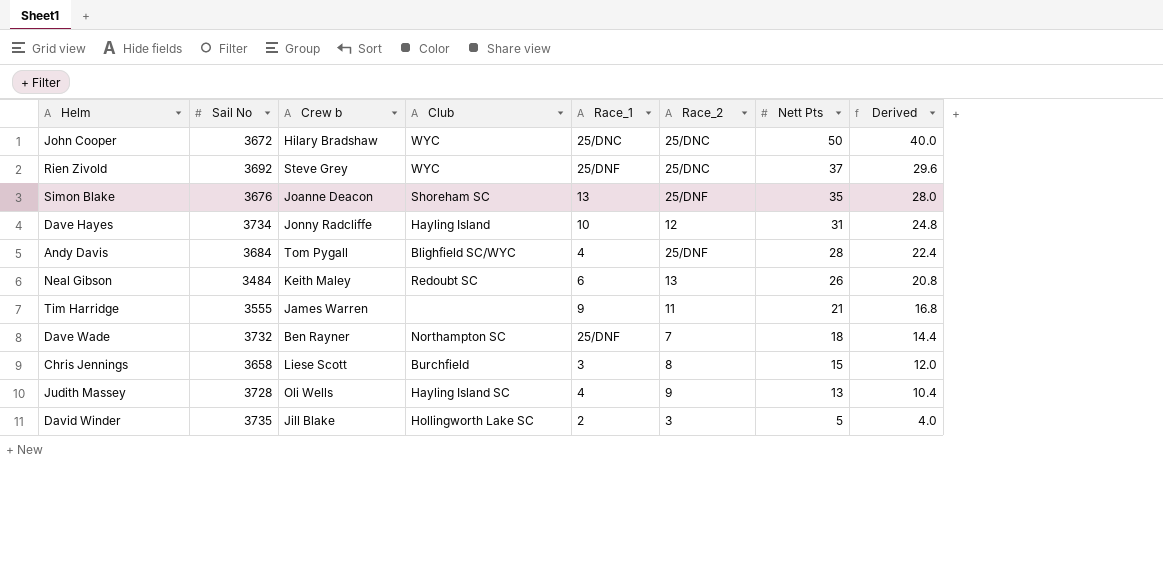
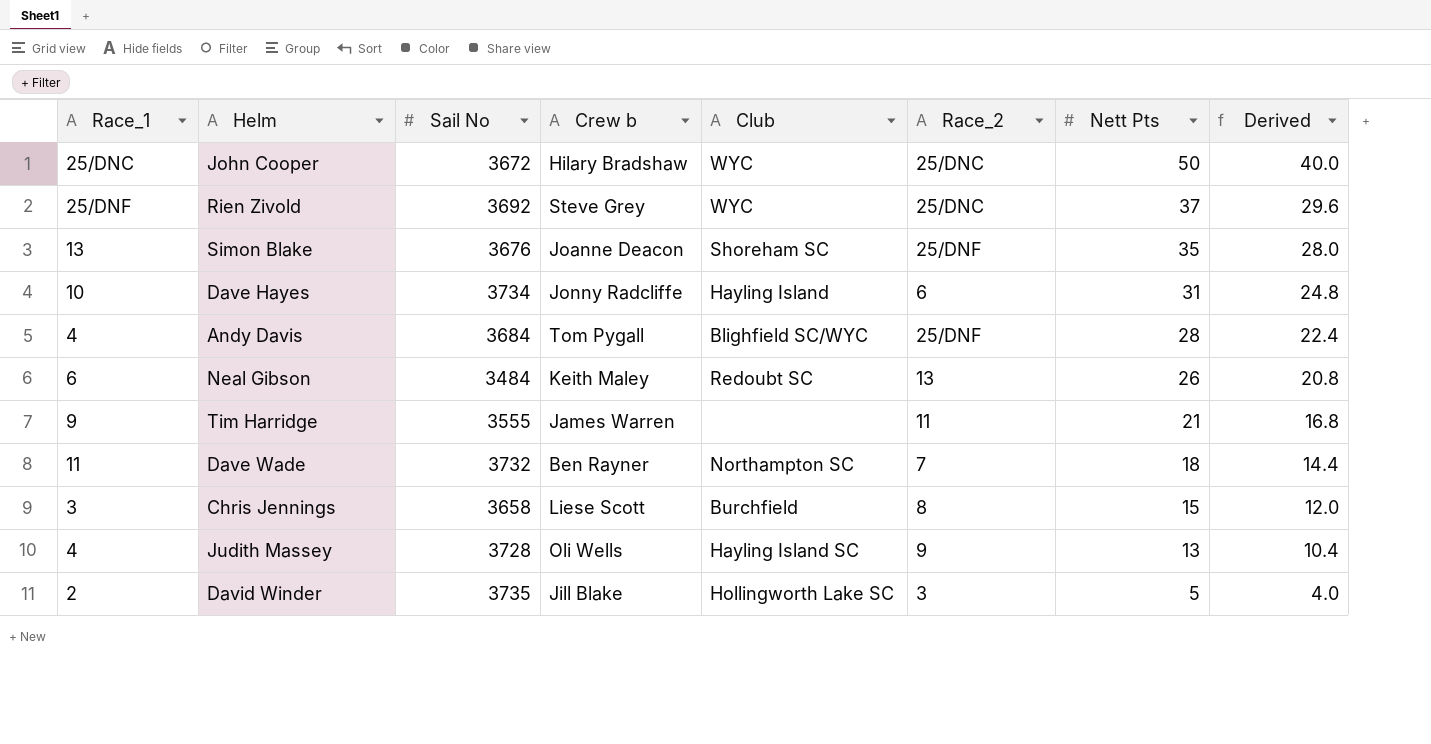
column Race_1 | position: 5 -> 1
Dave Hayes | Race_2: 12 -> 6
Dave Wade | Race_1: 25/DNF -> 11

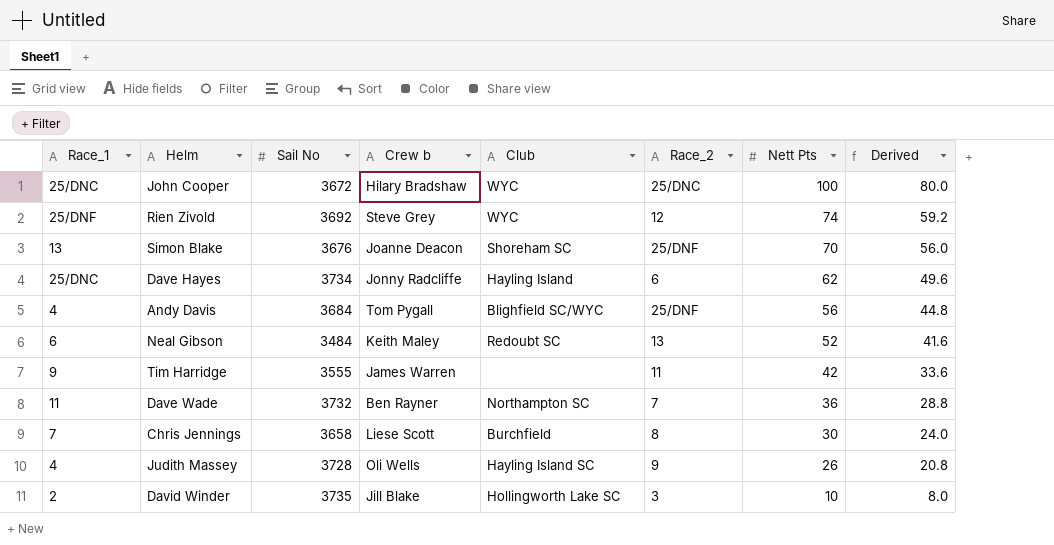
John Cooper | Nett Pts: 50 -> 100
John Cooper | Derived: 40.0 -> 80.0
Rien Zivold | Race_2: 25/DNC -> 12
Rien Zivold | Nett Pts: 37 -> 74
Rien Zivold | Derived: 29.6 -> 59.2
Simon Blake | Nett Pts: 35 -> 70
Simon Blake | Derived: 28.0 -> 56.0
Dave Hayes | Race_1: 10 -> 25/DNC
Dave Hayes | Nett Pts: 31 -> 62
Dave Hayes | Derived: 24.8 -> 49.6
Andy Davis | Nett Pts: 28 -> 56
Andy Davis | Derived: 22.4 -> 44.8
Neal Gibson | Nett Pts: 26 -> 52
Neal Gibson | Derived: 20.8 -> 41.6
Tim Harridge | Nett Pts: 21 -> 42
Tim Harridge | Derived: 16.8 -> 33.6
Dave Wade | Nett Pts: 18 -> 36
Dave Wade | Derived: 14.4 -> 28.8
Chris Jennings | Race_1: 3 -> 7
Chris Jennings | Nett Pts: 15 -> 30
Chris Jennings | Derived: 12.0 -> 24.0
Judith Massey | Nett Pts: 13 -> 26
Judith Massey | Derived: 10.4 -> 20.8
David Winder | Nett Pts: 5 -> 10
David Winder | Derived: 4.0 -> 8.0

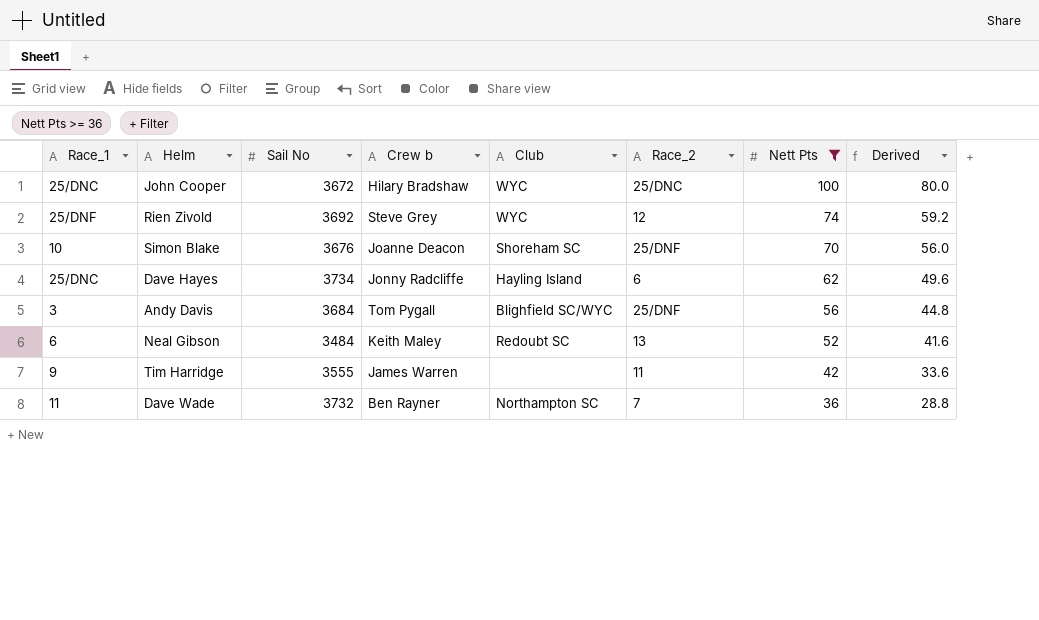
filter: none -> Nett Pts >= 36
Simon Blake | Race_1: 13 -> 10
Andy Davis | Race_1: 4 -> 3

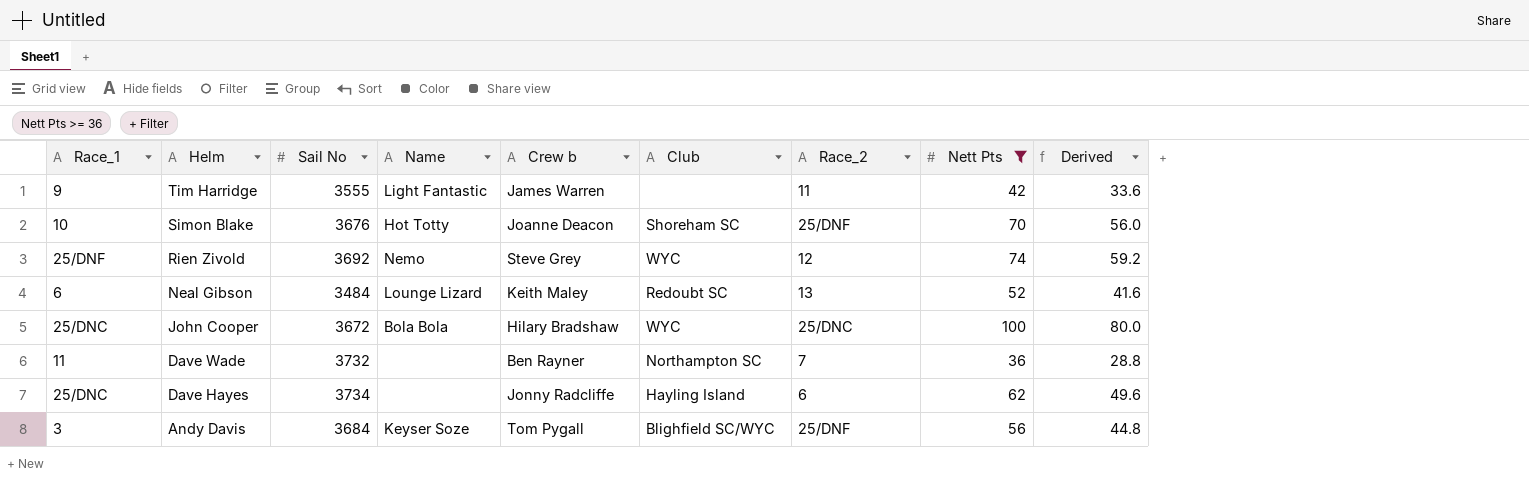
row order: Nett Pts descending -> Helm descending
column Name | position: none -> 4

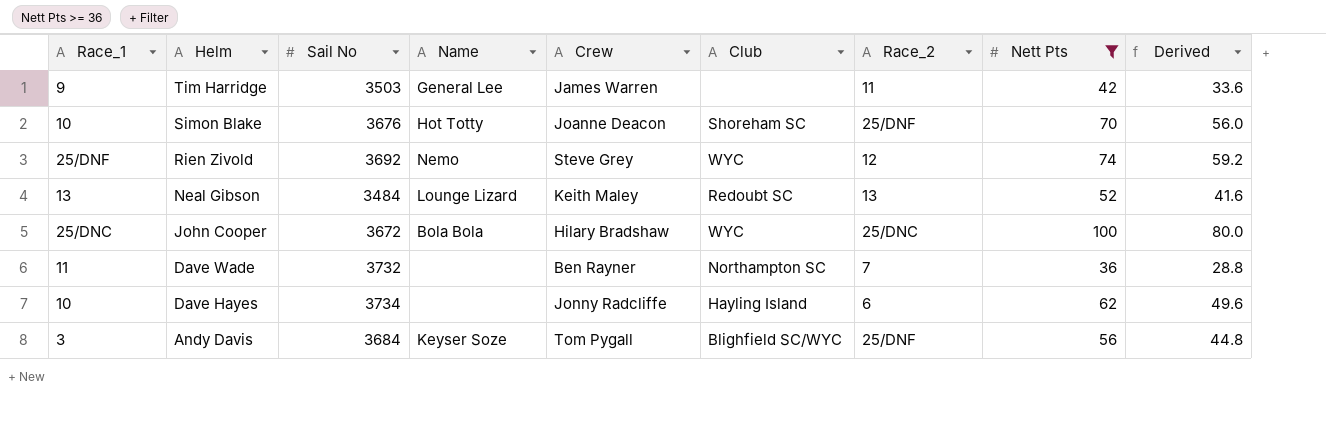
column name: Crew b -> Crew
Tim Harridge | Sail No: 3555 -> 3503
Tim Harridge | Name: Light Fantastic -> General Lee
Neal Gibson | Race_1: 6 -> 13
Dave Hayes | Race_1: 25/DNC -> 10

